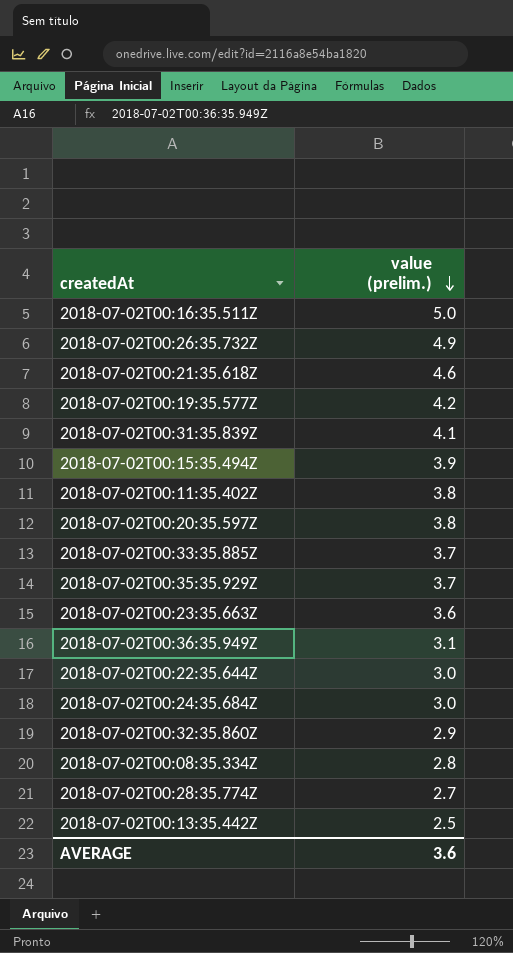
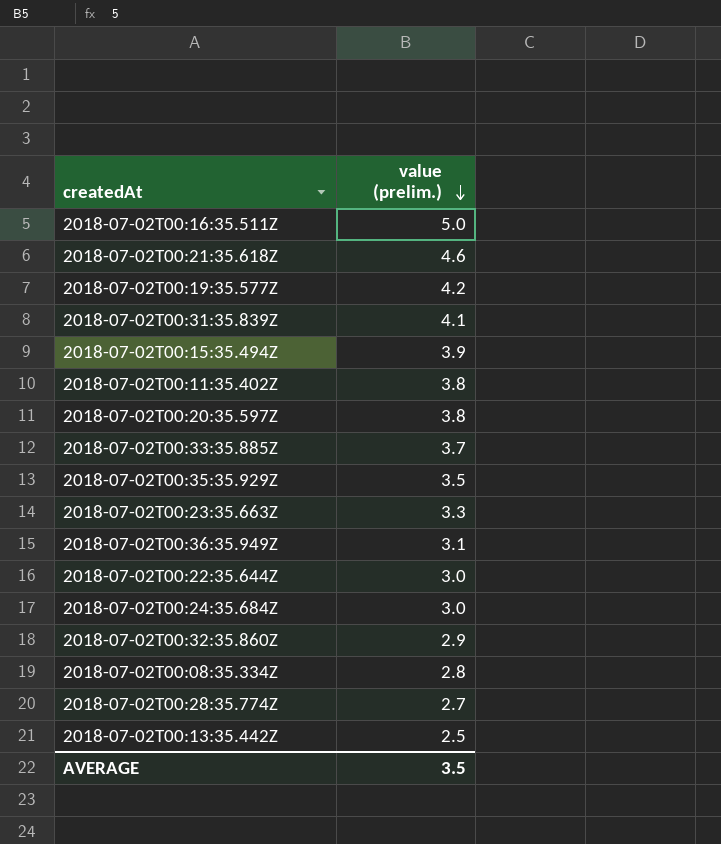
row 2018-07-02T00:26:35.732Z: 4.9 -> none
2018-07-02T00:35:35.929Z | value (prelim.): 3.7 -> 3.5
2018-07-02T00:23:35.663Z | value (prelim.): 3.6 -> 3.3
AVERAGE | value (prelim.): 3.6 -> 3.5

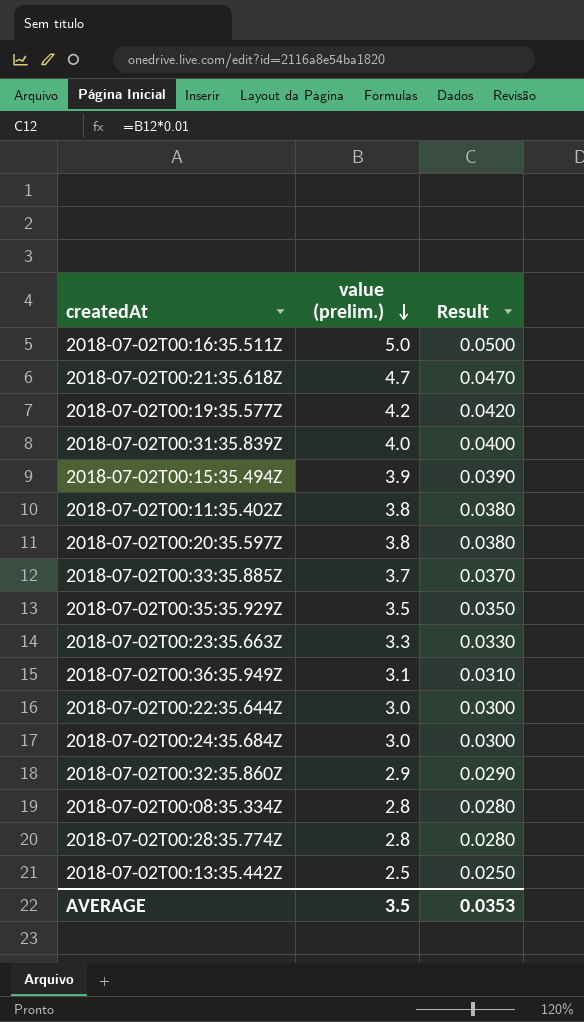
column Result | formula: none -> [value (prelim.)] * 0.01
2018-07-02T00:21:35.618Z | value (prelim.): 4.6 -> 4.7
2018-07-02T00:31:35.839Z | value (prelim.): 4.1 -> 4.0
2018-07-02T00:28:35.774Z | value (prelim.): 2.7 -> 2.8

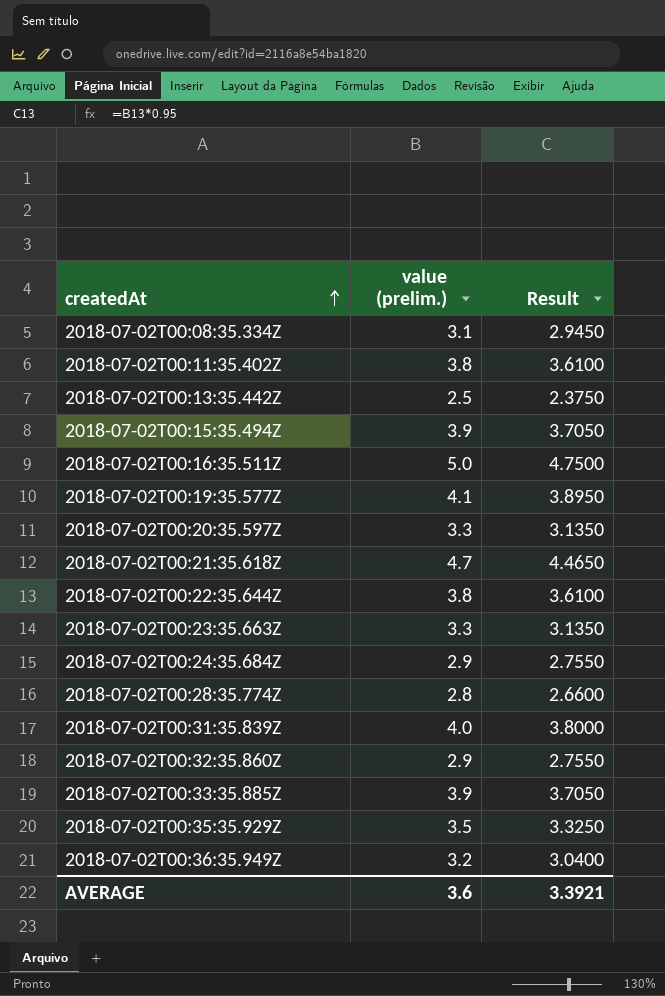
row order: value (prelim.) descending -> createdAt ascending
column Result | formula: [value (prelim.)] * 0.01 -> [value (prelim.)] * 0.95
2018-07-02T00:08:35.334Z | value (prelim.): 2.8 -> 3.1
2018-07-02T00:19:35.577Z | value (prelim.): 4.2 -> 4.1
2018-07-02T00:20:35.597Z | value (prelim.): 3.8 -> 3.3
2018-07-02T00:22:35.644Z | value (prelim.): 3.0 -> 3.8
2018-07-02T00:24:35.684Z | value (prelim.): 3.0 -> 2.9
2018-07-02T00:33:35.885Z | value (prelim.): 3.7 -> 3.9
2018-07-02T00:36:35.949Z | value (prelim.): 3.1 -> 3.2
AVERAGE | value (prelim.): 3.5 -> 3.6
AVERAGE | Result: 0.0353 -> 3.3921

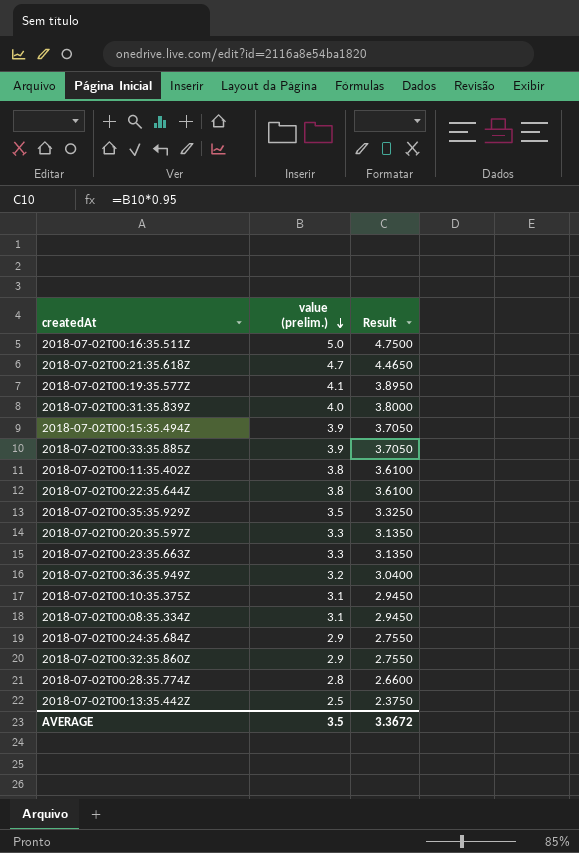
row order: createdAt ascending -> value (prelim.) descending
row 2018-07-02T00:10:35.375Z: none -> 3.1 | 2.9450
AVERAGE | value (prelim.): 3.6 -> 3.5
AVERAGE | Result: 3.3921 -> 3.3672

